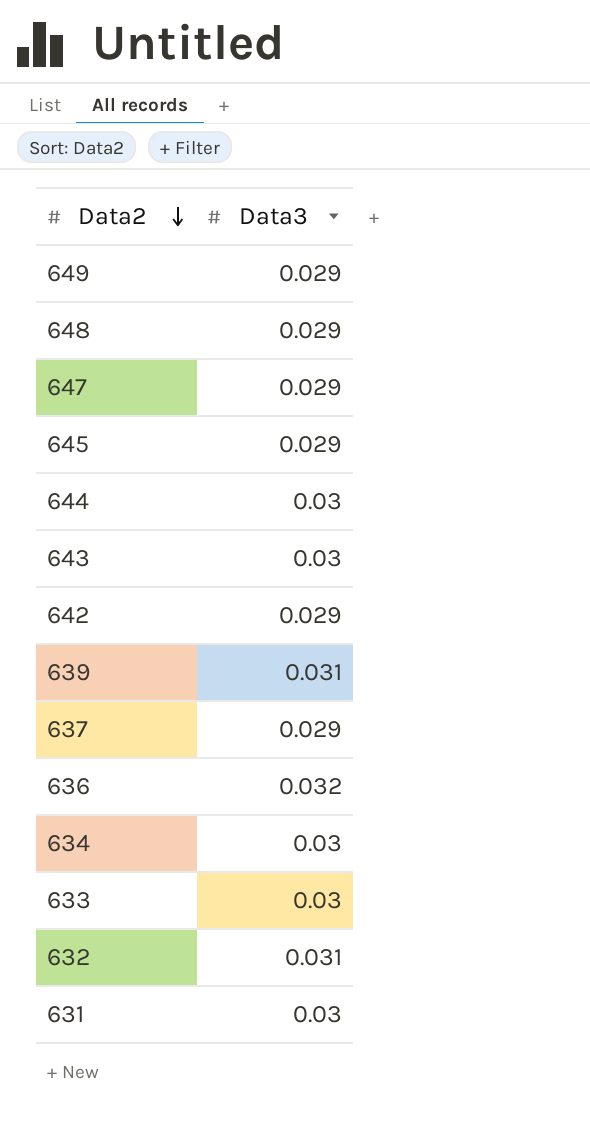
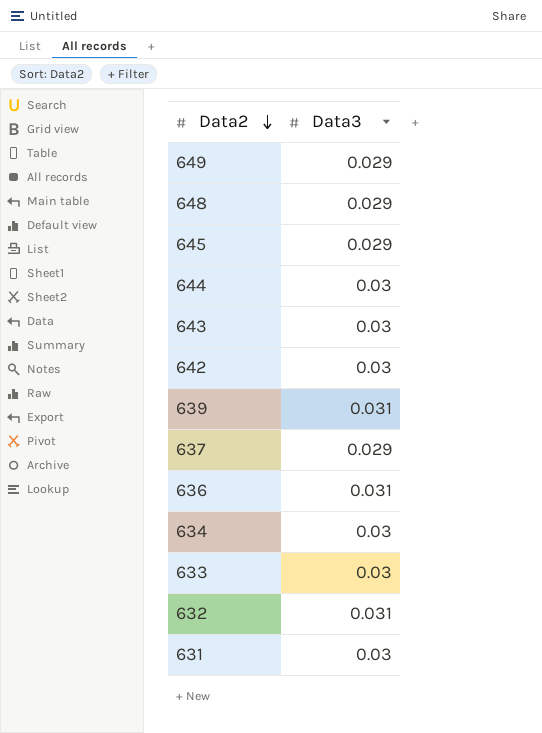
row 647: 0.029 -> none
642 | Data3: 0.029 -> 0.03
636 | Data3: 0.032 -> 0.031

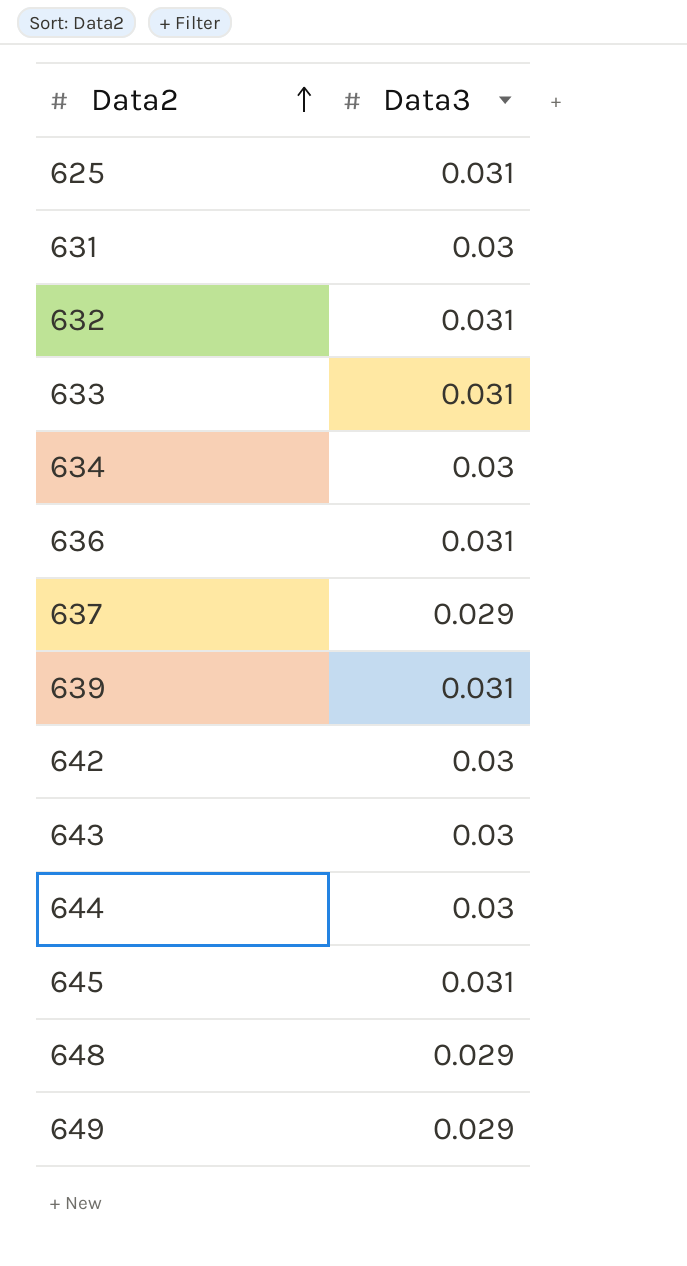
row order: Data2 descending -> Data2 ascending
row 625: none -> 0.031
633 | Data3: 0.03 -> 0.031
645 | Data3: 0.029 -> 0.031

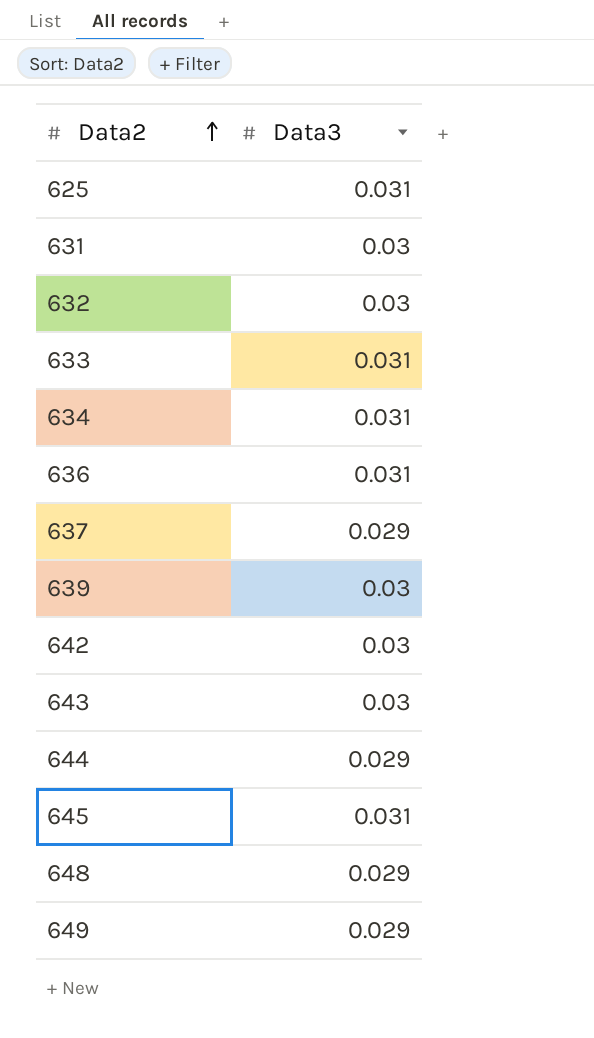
632 | Data3: 0.031 -> 0.03
634 | Data3: 0.03 -> 0.031
639 | Data3: 0.031 -> 0.03
644 | Data3: 0.03 -> 0.029

